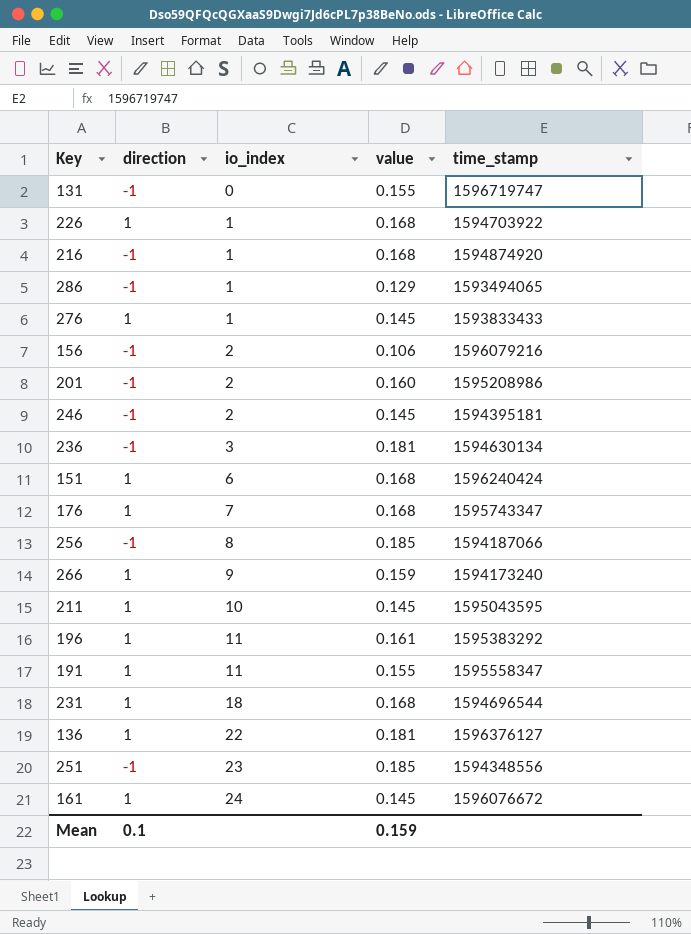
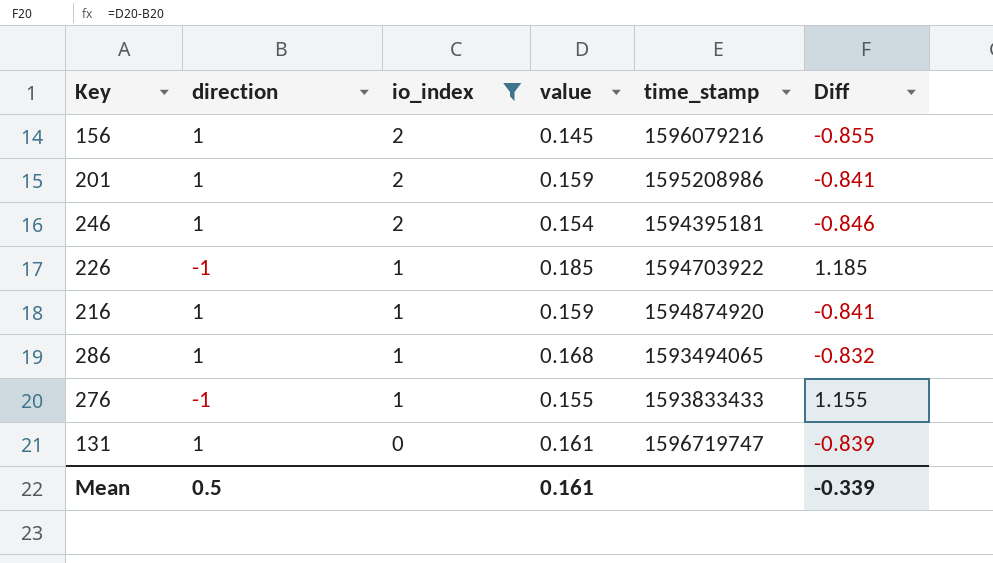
filter: none -> io_index <= 2
row order: io_index ascending -> io_index descending
column Diff | formula: none -> [value] - [direction]
156 | direction: -1 -> 1
156 | value: 0.106 -> 0.145
201 | direction: -1 -> 1
201 | value: 0.160 -> 0.159
246 | direction: -1 -> 1
246 | value: 0.145 -> 0.154
226 | direction: 1 -> -1
226 | value: 0.168 -> 0.185
216 | direction: -1 -> 1
216 | value: 0.168 -> 0.159
286 | direction: -1 -> 1
286 | value: 0.129 -> 0.168
276 | direction: 1 -> -1
276 | value: 0.145 -> 0.155
131 | direction: -1 -> 1
131 | value: 0.155 -> 0.161
Mean | direction: 0.1 -> 0.5
Mean | value: 0.159 -> 0.161

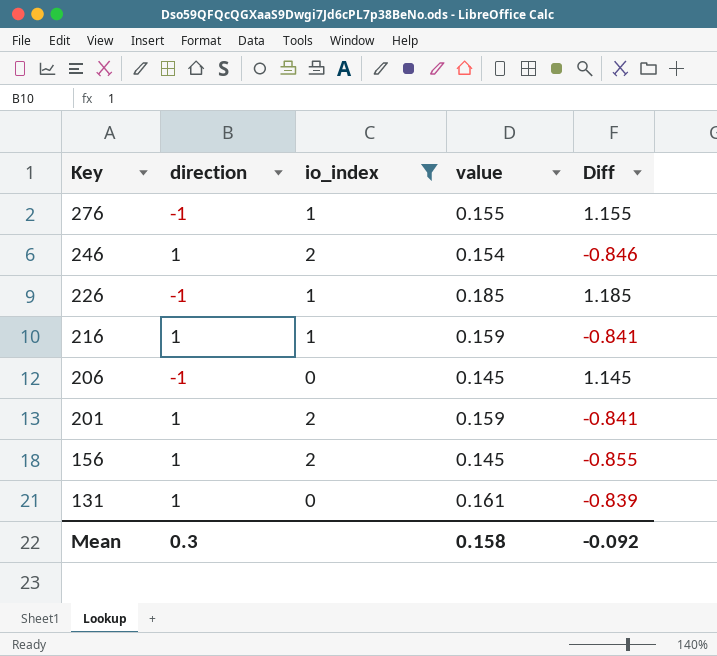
row order: io_index descending -> Key descending
column time_stamp | position: 5 -> none
row 286: 1 | 1 | 0.168 | 1593494065 | -0.832 -> none
row 206: none -> -1 | 0 | 0.145 | 1.145
Mean | direction: 0.5 -> 0.3
Mean | value: 0.161 -> 0.158
Mean | Diff: -0.339 -> -0.092

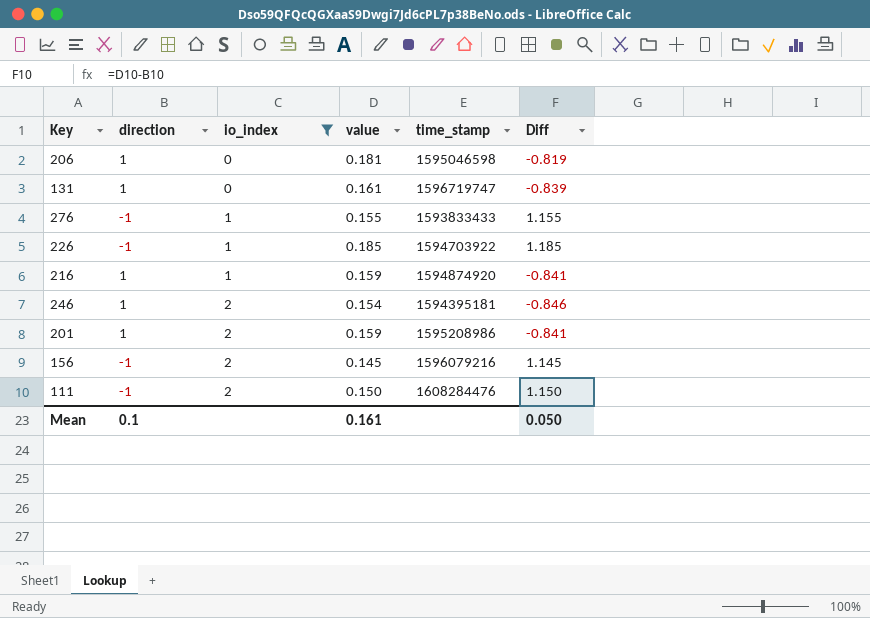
row order: Key descending -> io_index ascending
column time_stamp | position: none -> 5
206 | direction: -1 -> 1
206 | value: 0.145 -> 0.181
206 | Diff: 1.145 -> -0.819
156 | direction: 1 -> -1
156 | Diff: -0.855 -> 1.145
row 111: none -> -1 | 2 | 0.150 | 1608284476 | 1.150
Mean | direction: 0.3 -> 0.1
Mean | value: 0.158 -> 0.161
Mean | Diff: -0.092 -> 0.050

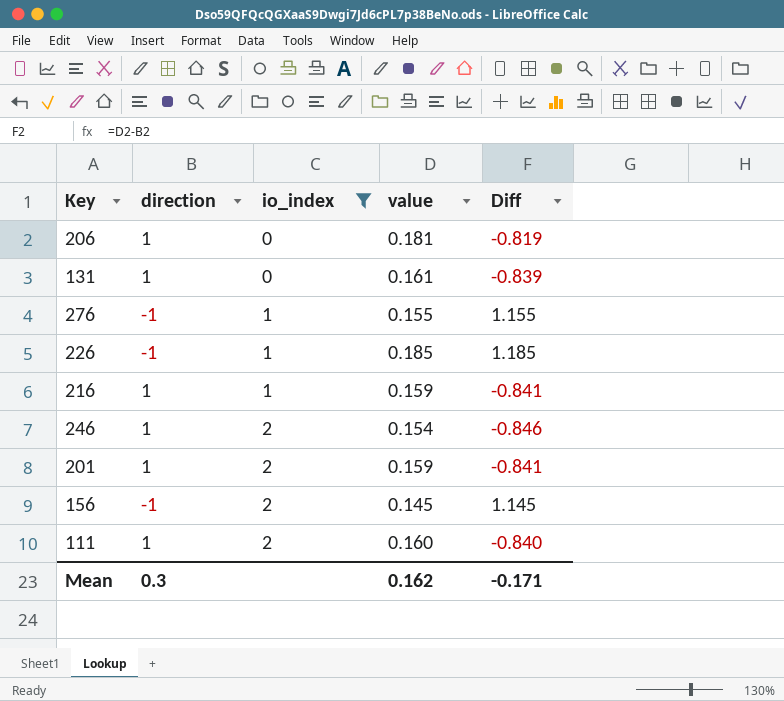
column time_stamp | position: 5 -> none
111 | direction: -1 -> 1
111 | value: 0.150 -> 0.160
111 | Diff: 1.150 -> -0.840
Mean | direction: 0.1 -> 0.3
Mean | value: 0.161 -> 0.162
Mean | Diff: 0.050 -> -0.171

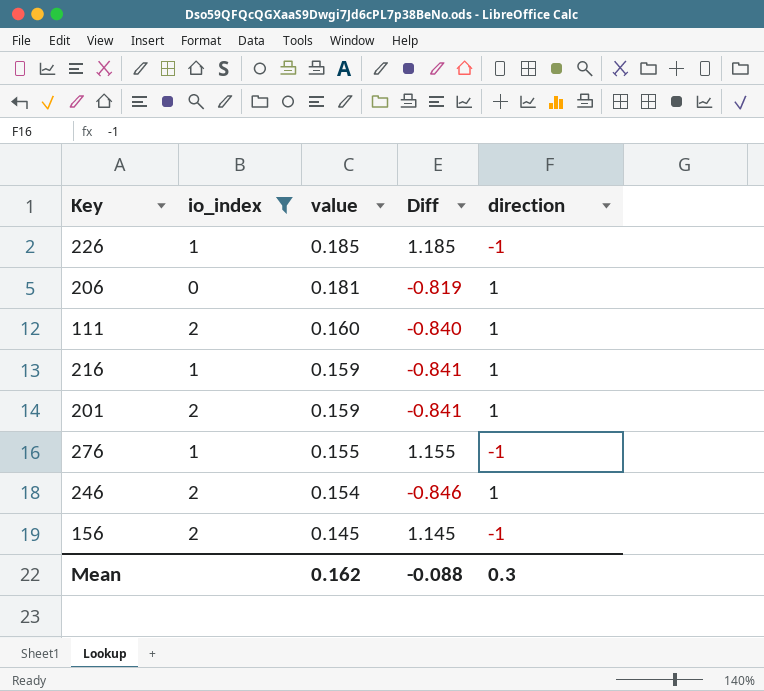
row order: io_index ascending -> value descending
column direction | position: 2 -> 5
row 131: 1 | 0 | 0.161 | -0.839 -> none
Mean | Diff: -0.171 -> -0.088

